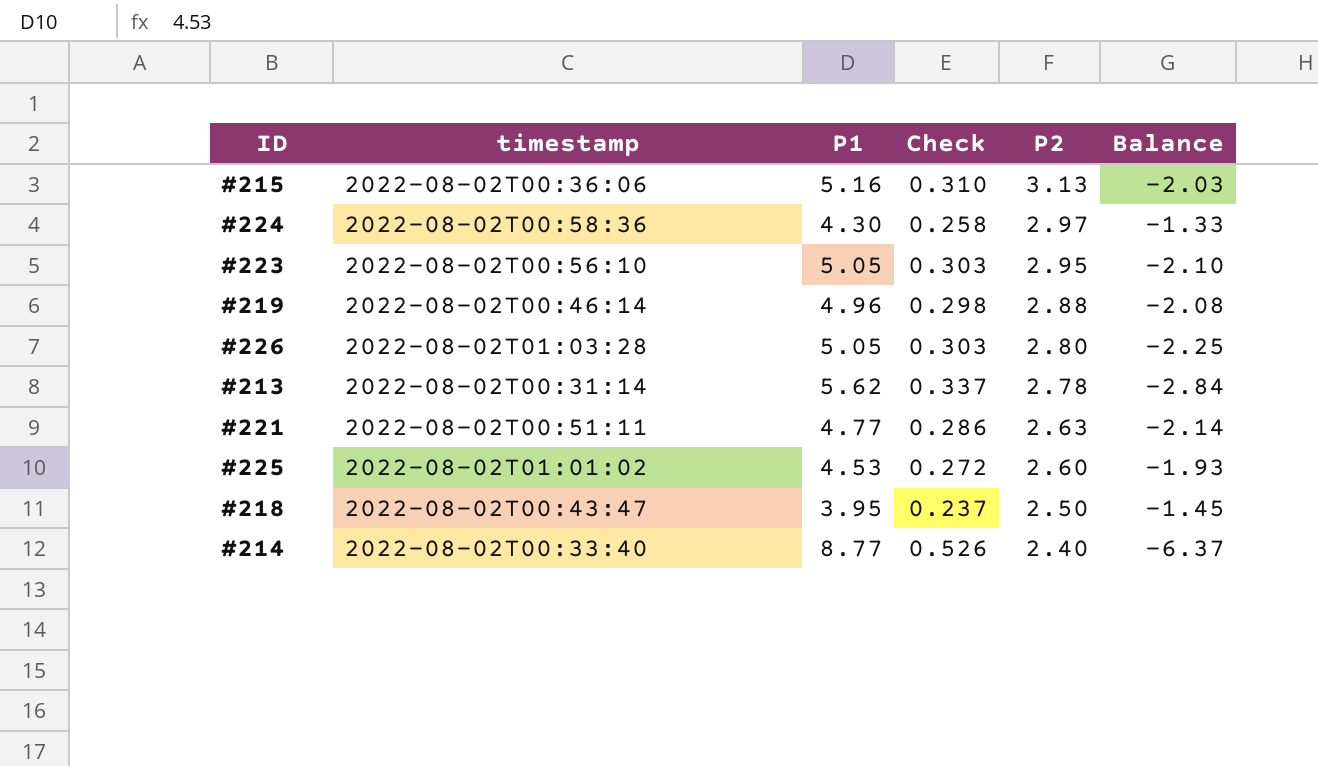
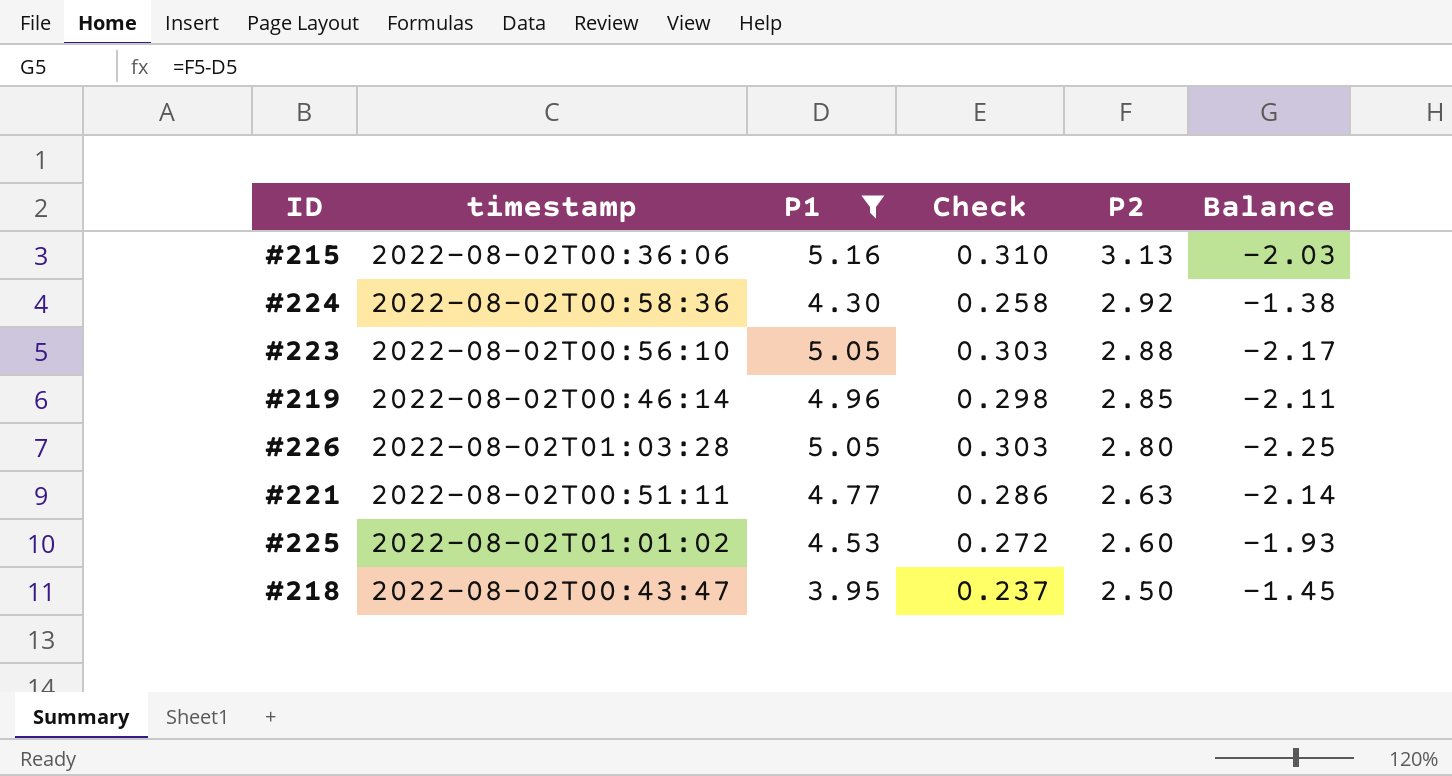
filter: none -> P1 <= 5.16
#224 | P2: 2.97 -> 2.92
#224 | Balance: -1.33 -> -1.38
#223 | P2: 2.95 -> 2.88
#223 | Balance: -2.10 -> -2.17
#219 | P2: 2.88 -> 2.85
#219 | Balance: -2.08 -> -2.11

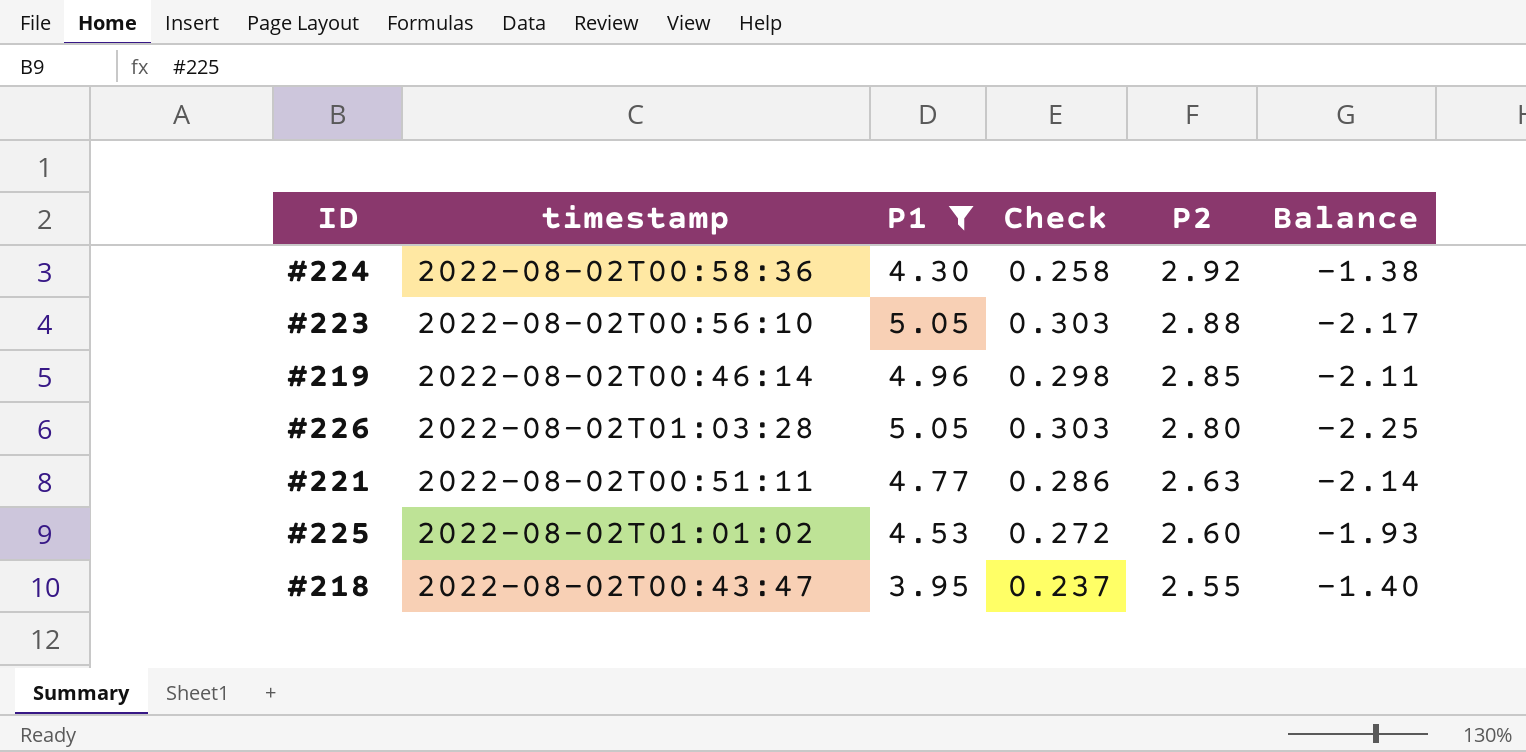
row #215: 2022-08-02T00:36:06 | 5.16 | 0.310 | 3.13 | -2.03 -> none
#218 | P2: 2.50 -> 2.55
#218 | Balance: -1.45 -> -1.40

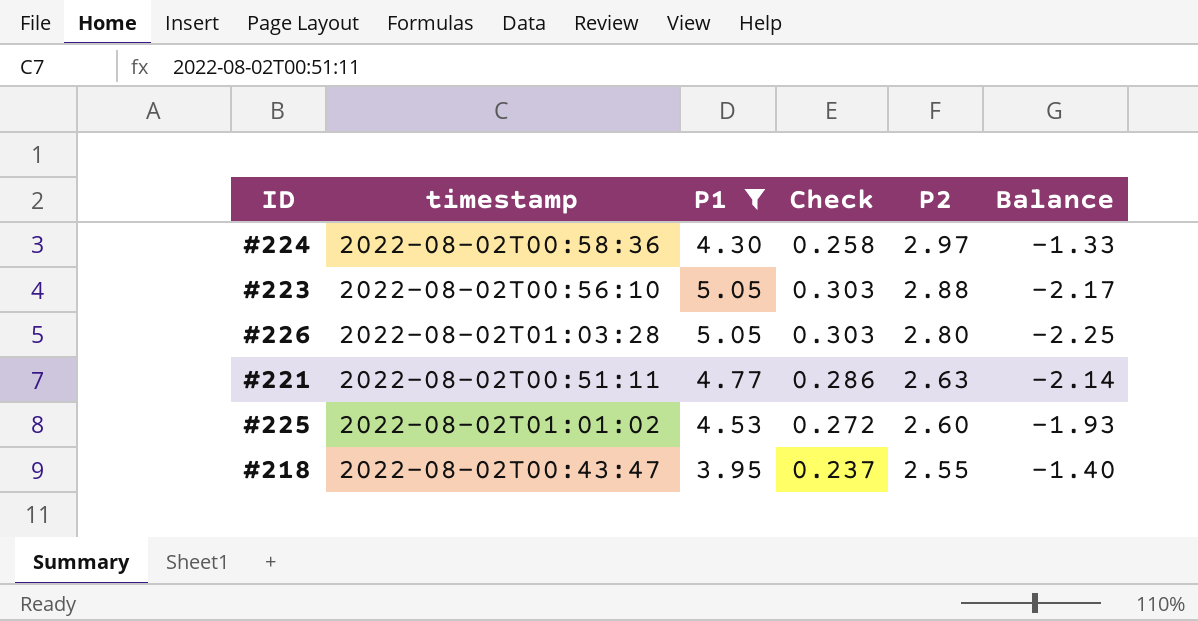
row #219: 2022-08-02T00:46:14 | 4.96 | 0.298 | 2.85 | -2.11 -> none
#224 | P2: 2.92 -> 2.97
#224 | Balance: -1.38 -> -1.33

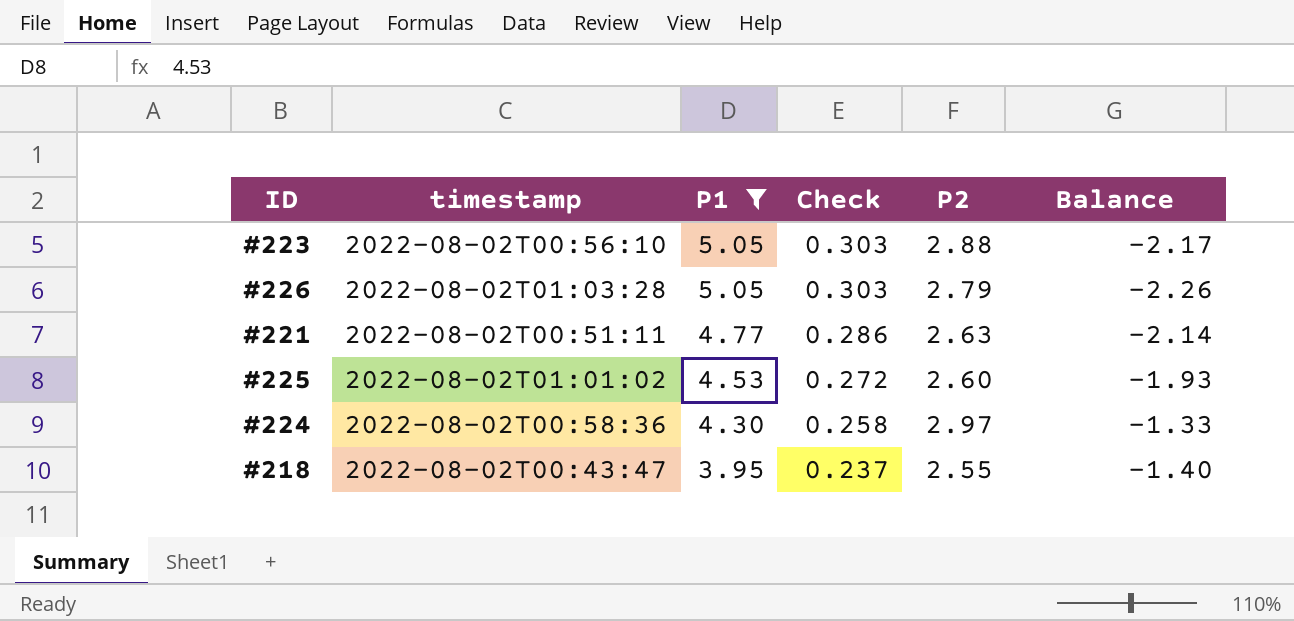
row order: P2 descending -> P1 descending
#226 | P2: 2.80 -> 2.79
#226 | Balance: -2.25 -> -2.26

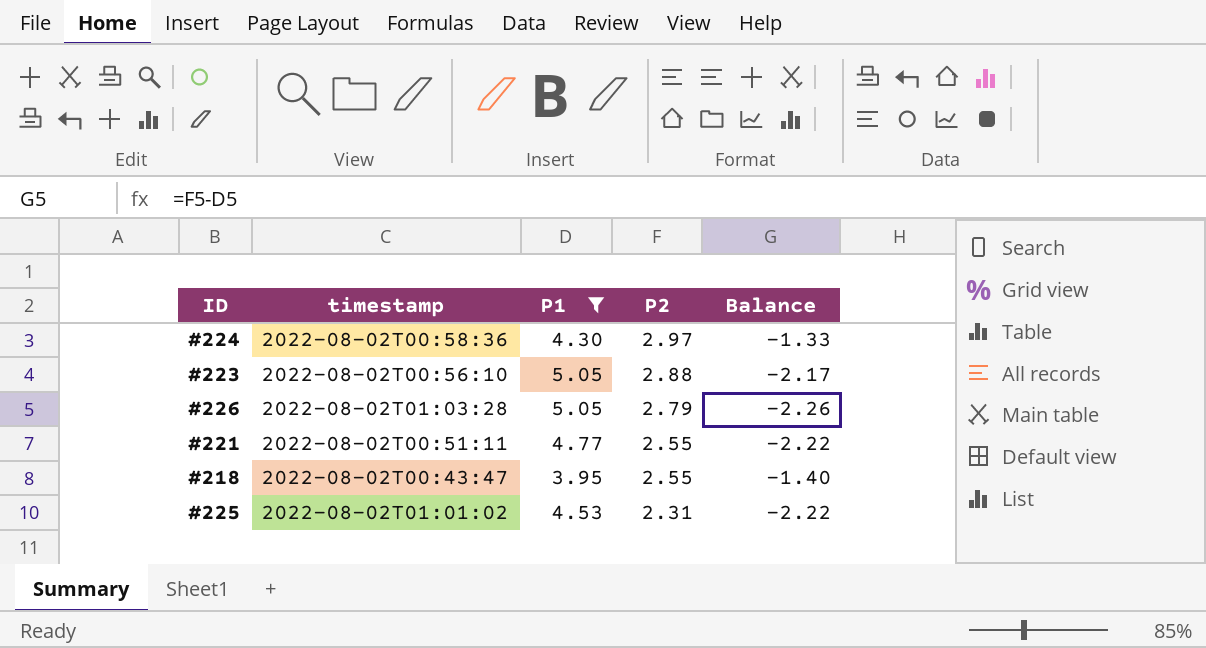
row order: P1 descending -> P2 descending
column Check | formula: [P1] * 0.06 -> none
#221 | P2: 2.63 -> 2.55
#221 | Balance: -2.14 -> -2.22
#225 | P2: 2.60 -> 2.31
#225 | Balance: -1.93 -> -2.22

